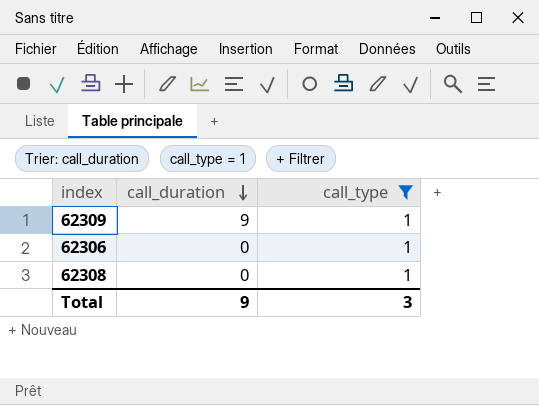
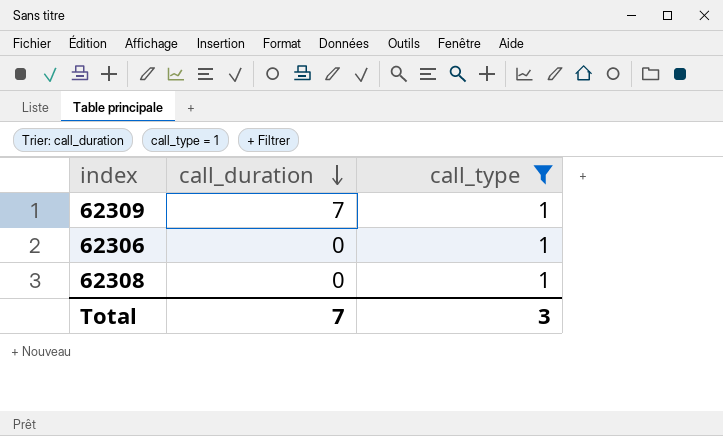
62309 | call_duration: 9 -> 7
Total | call_duration: 9 -> 7

